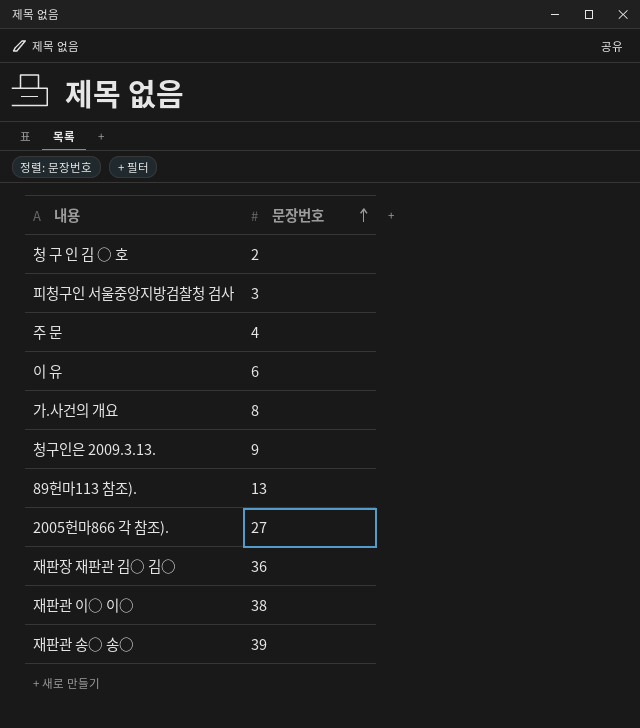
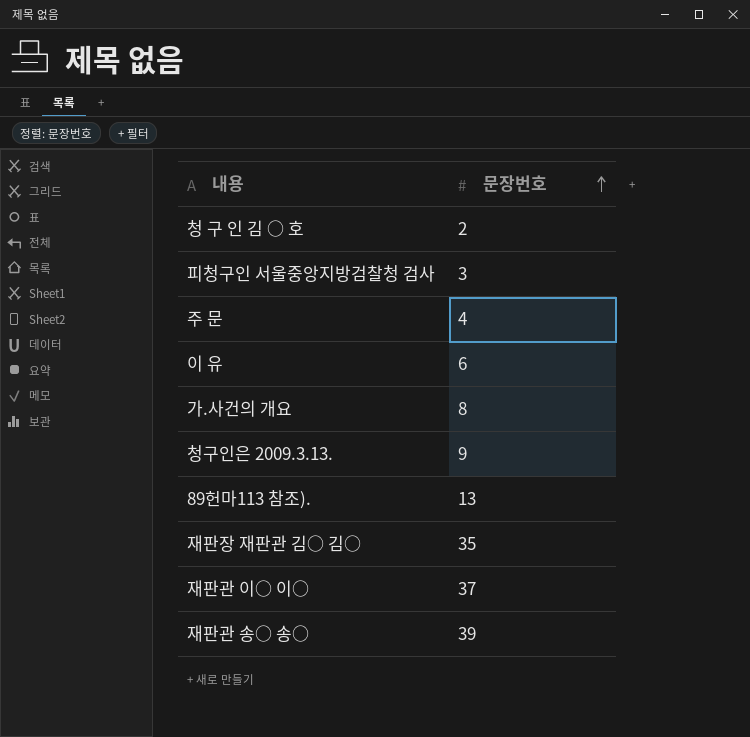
row 2005헌마866 각 참조).: 27 -> none
재판장 재판관 김○ 김○ | 문장번호: 36 -> 35
재판관 이○ 이○ | 문장번호: 38 -> 37

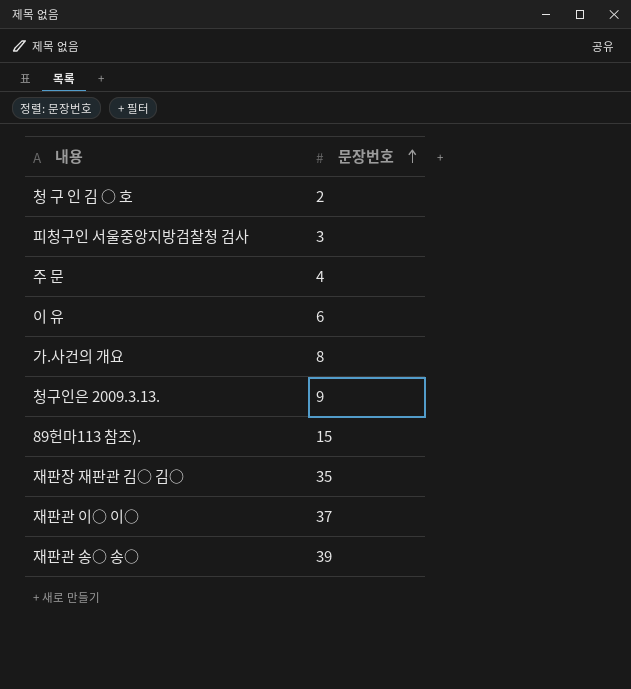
89헌마113 참조). | 문장번호: 13 -> 15

